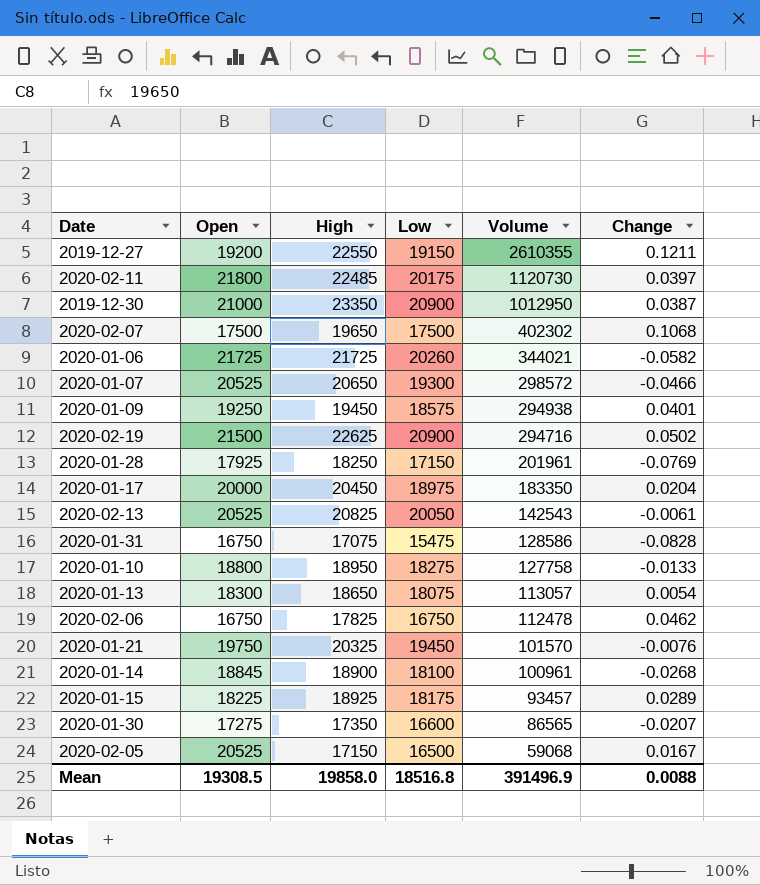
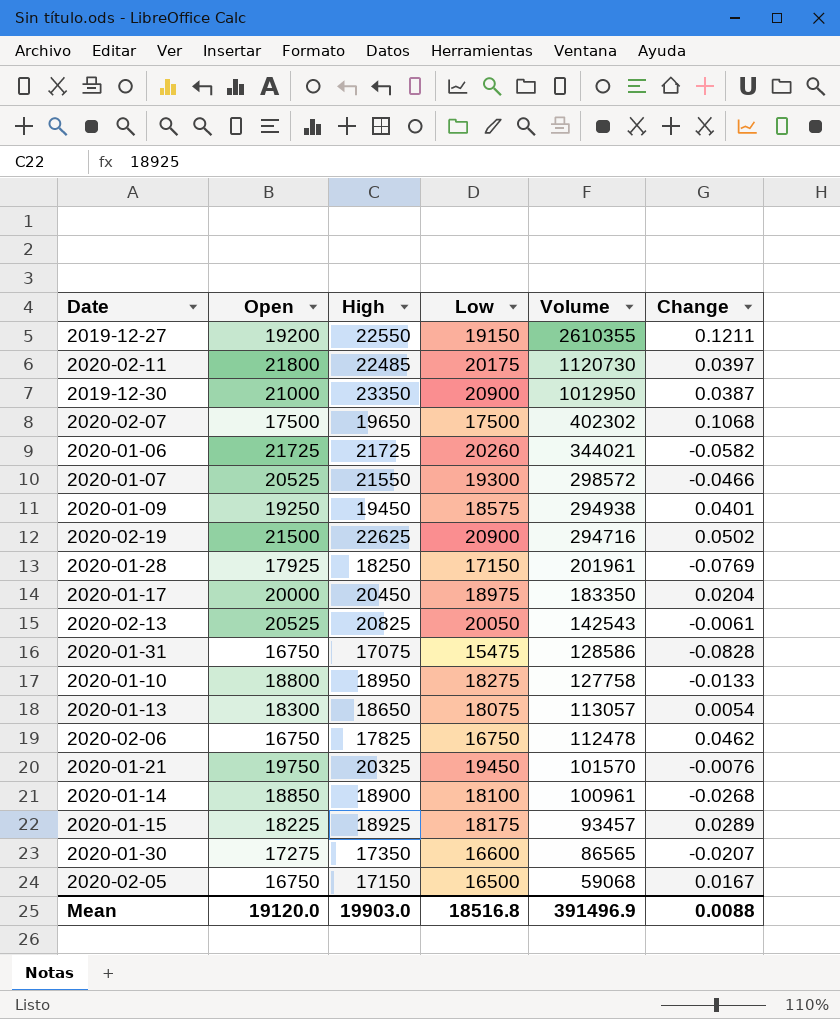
2020-01-07 | High: 20650 -> 21550
2020-01-14 | Open: 18845 -> 18850
2020-02-05 | Open: 20525 -> 16750
Mean | Open: 19308.5 -> 19120.0
Mean | High: 19858.0 -> 19903.0

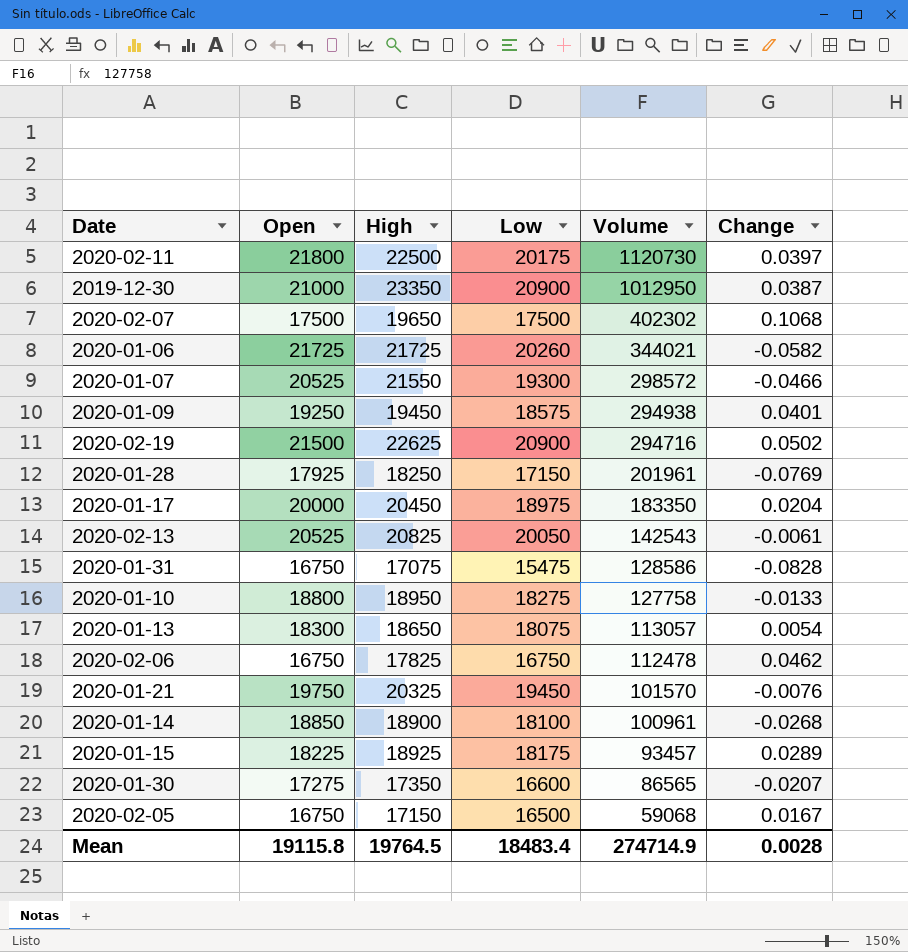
row 2019-12-27: 19200 | 22550 | 19150 | 2610355 | 0.1211 -> none
2020-02-11 | High: 22485 -> 22500
Mean | Open: 19120.0 -> 19115.8
Mean | High: 19903.0 -> 19764.5
Mean | Low: 18516.8 -> 18483.4
Mean | Volume: 391496.9 -> 274714.9
Mean | Change: 0.0088 -> 0.0028

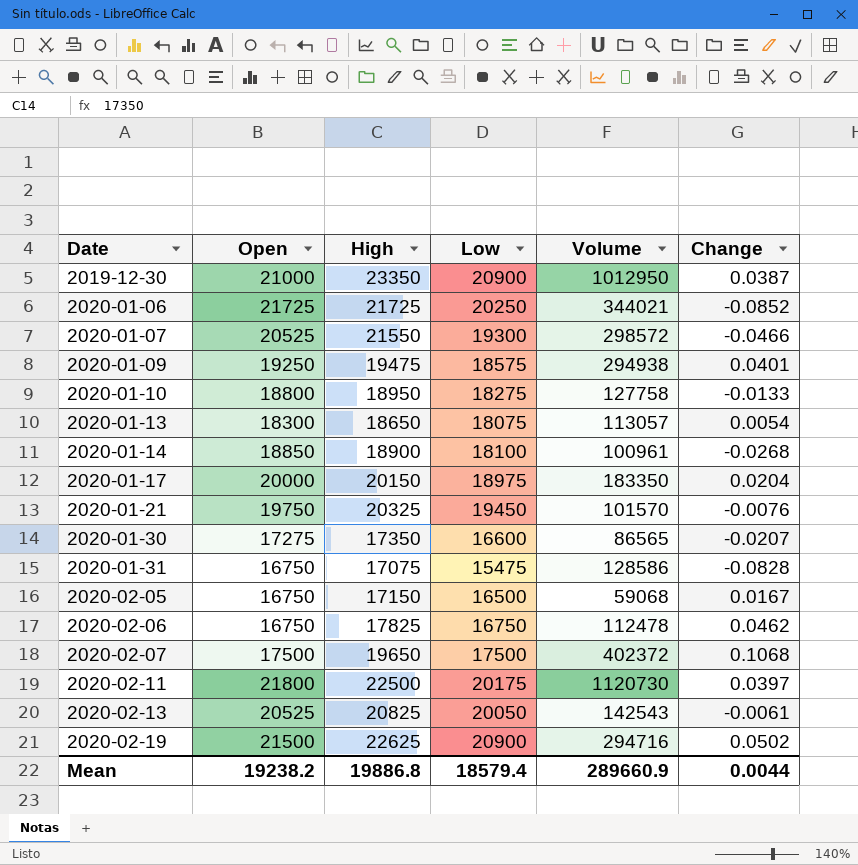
row order: Volume descending -> Date ascending
row 2020-01-28: 17925 | 18250 | 17150 | 201961 | -0.0769 -> none
row 2020-01-15: 18225 | 18925 | 18175 | 93457 | 0.0289 -> none
2020-01-06 | Low: 20260 -> 20250
2020-01-06 | Change: -0.0582 -> -0.0852
2020-01-09 | High: 19450 -> 19475
2020-01-17 | High: 20450 -> 20150
2020-02-07 | Volume: 402302 -> 402372
Mean | Open: 19115.8 -> 19238.2
Mean | High: 19764.5 -> 19886.8
Mean | Low: 18483.4 -> 18579.4
Mean | Volume: 274714.9 -> 289660.9
Mean | Change: 0.0028 -> 0.0044

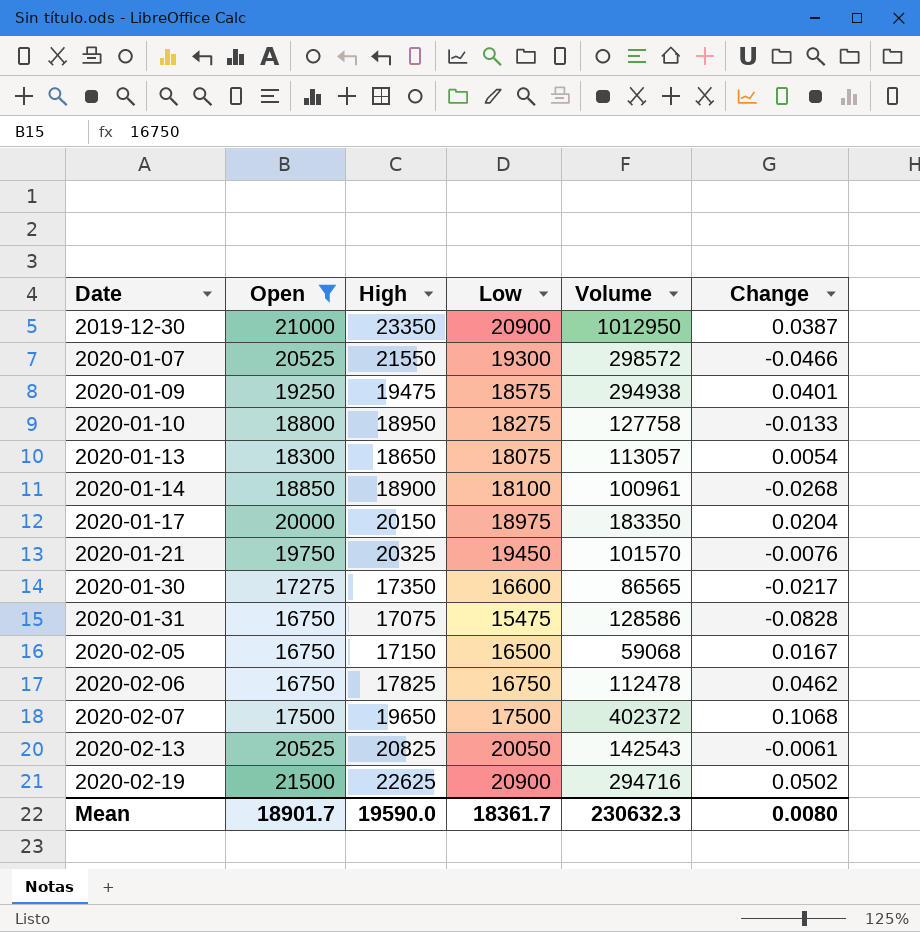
filter: none -> Open <= 21500
2020-01-30 | Change: -0.0207 -> -0.0217
Mean | Open: 19238.2 -> 18901.7
Mean | High: 19886.8 -> 19590.0
Mean | Low: 18579.4 -> 18361.7
Mean | Volume: 289660.9 -> 230632.3
Mean | Change: 0.0044 -> 0.0080

